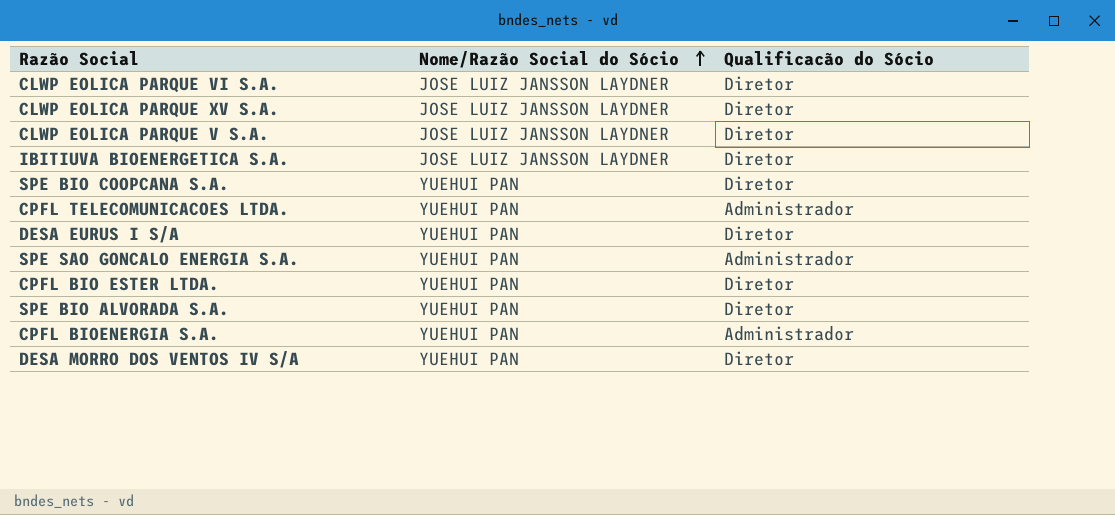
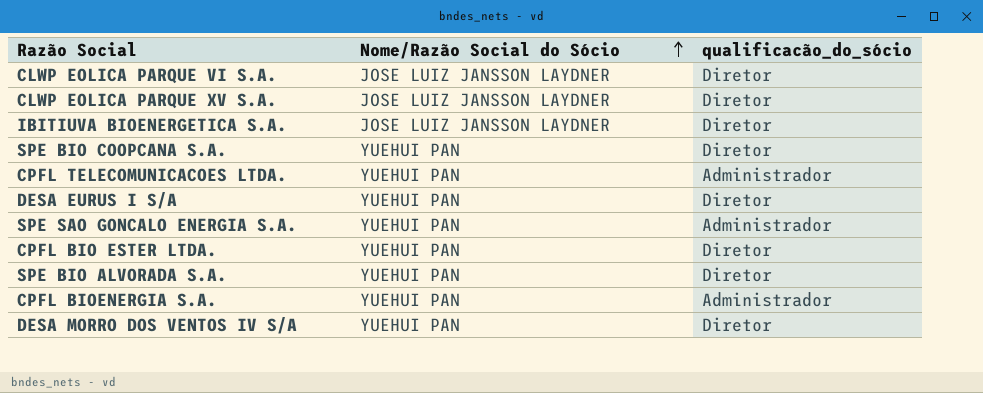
column name: Qualificacão do Sócio -> qualificacão_do_sócio
row CLWP EOLICA PARQUE V S.A.: JOSE LUIZ JANSSON LAYDNER | Diretor -> none

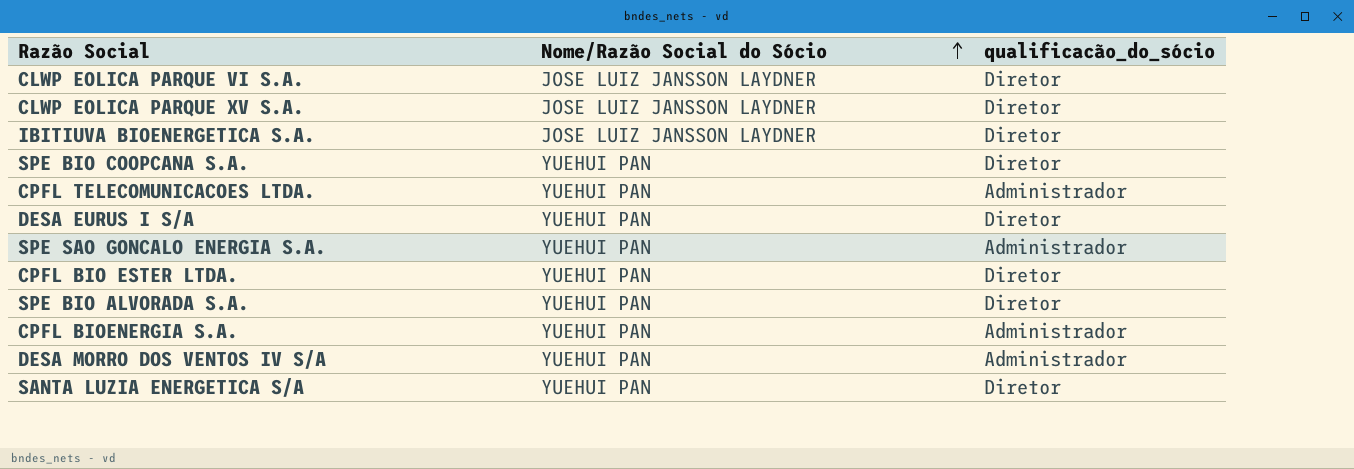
DESA MORRO DOS VENTOS IV S/A | qualificacão_do_sócio: Diretor -> Administrador
row SANTA LUZIA ENERGETICA S/A: none -> YUEHUI PAN | Diretor

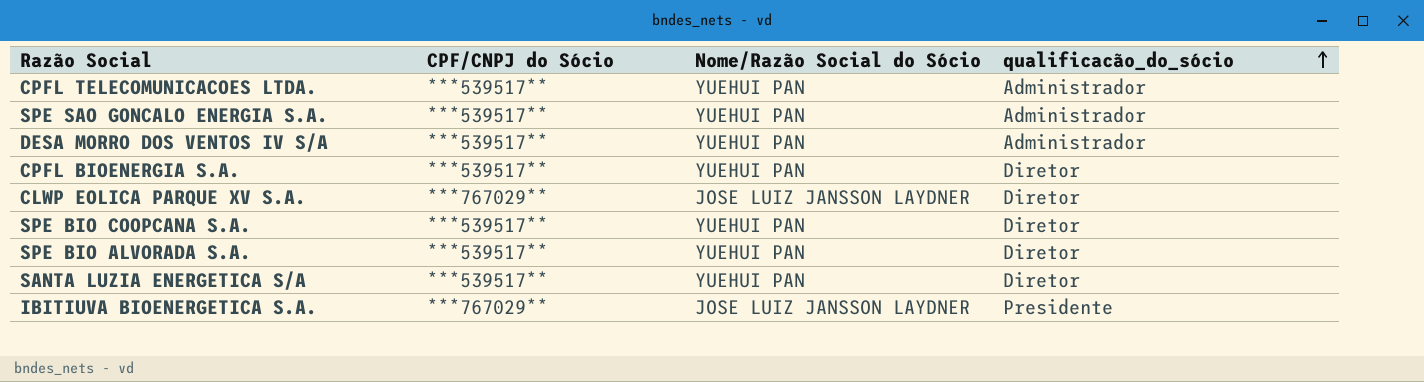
row order: Nome/Razão Social do Sócio ascending -> qualificacão_do_sócio ascending
column CPF/CNPJ do Sócio | position: none -> 2
row CLWP EOLICA PARQUE VI S.A.: JOSE LUIZ JANSSON LAYDNER | Diretor -> none
row DESA EURUS I S/A: YUEHUI PAN | Diretor -> none
row CPFL BIO ESTER LTDA.: YUEHUI PAN | Diretor -> none
CPFL BIOENERGIA S.A. | qualificacão_do_sócio: Administrador -> Diretor
IBITIUVA BIOENERGETICA S.A. | qualificacão_do_sócio: Diretor -> Presidente

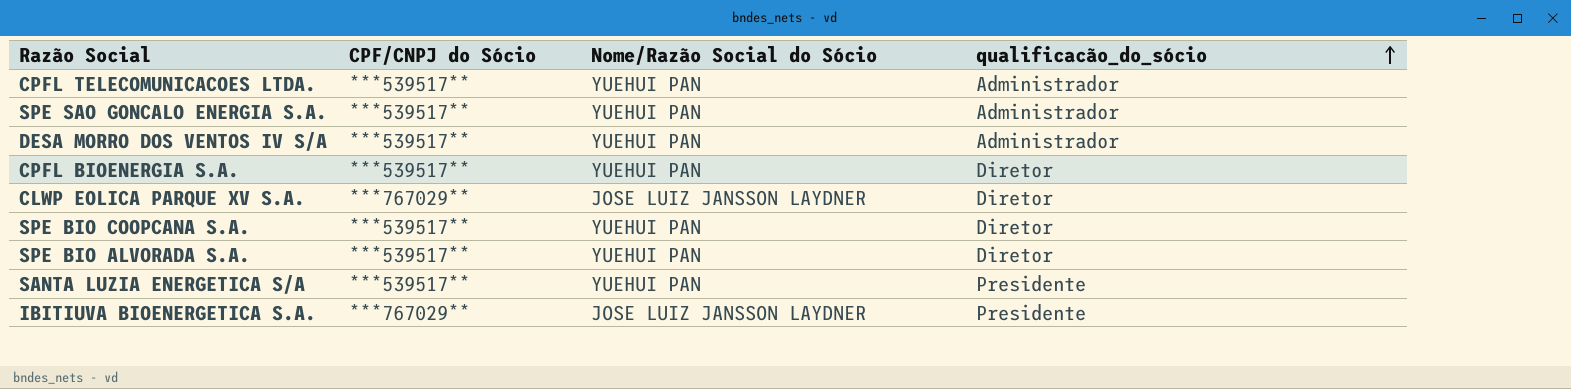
SANTA LUZIA ENERGETICA S/A | qualificacão_do_sócio: Diretor -> Presidente

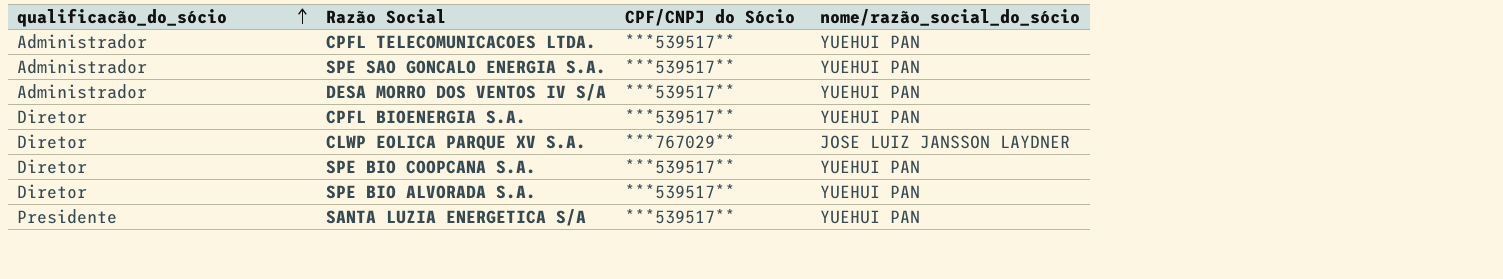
column qualificacão_do_sócio | position: 4 -> 1
column name: Nome/Razão Social do Sócio -> nome/razão_social_do_sócio
row IBITIUVA BIOENERGETICA S.A.: ***767029** | JOSE LUIZ JANSSON LAYDNER | Presidente -> none

